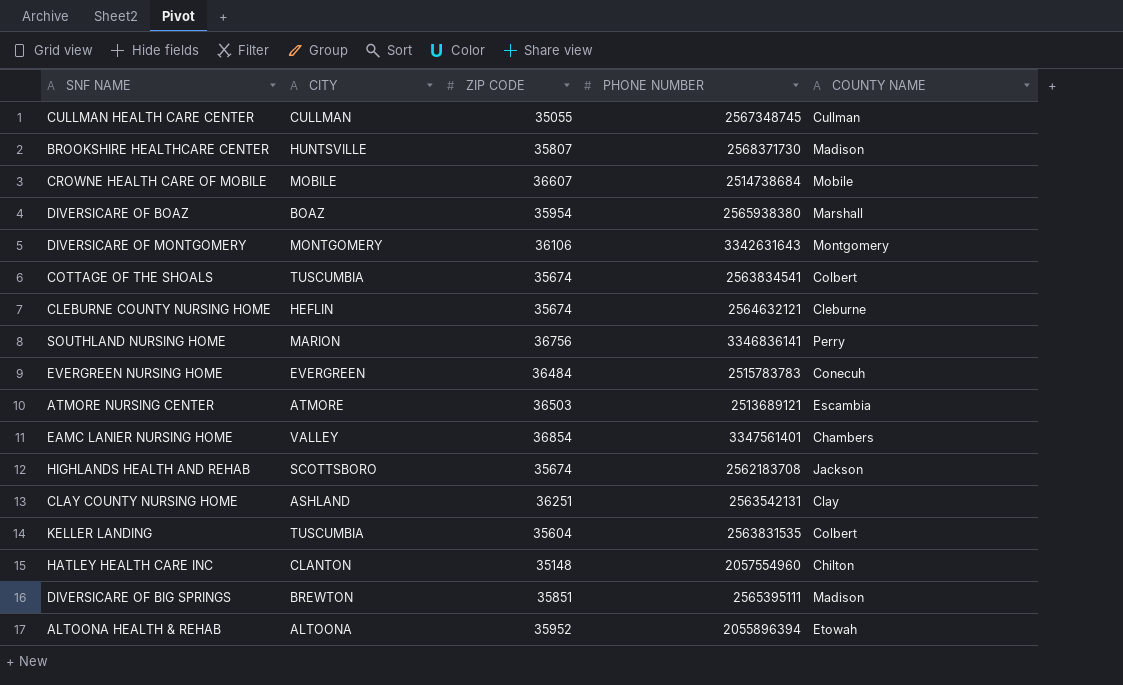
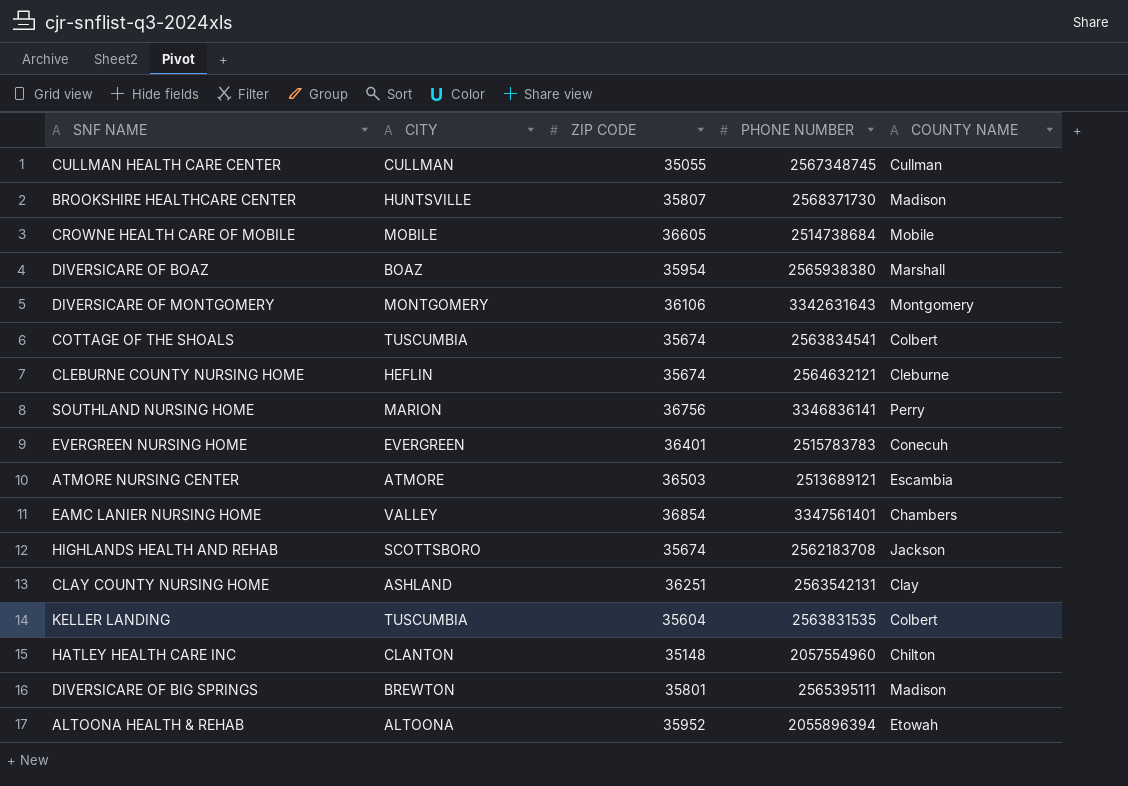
CROWNE HEALTH CARE OF MOBILE | ZIP CODE: 36607 -> 36605
EVERGREEN NURSING HOME | ZIP CODE: 36484 -> 36401
DIVERSICARE OF BIG SPRINGS | ZIP CODE: 35851 -> 35801

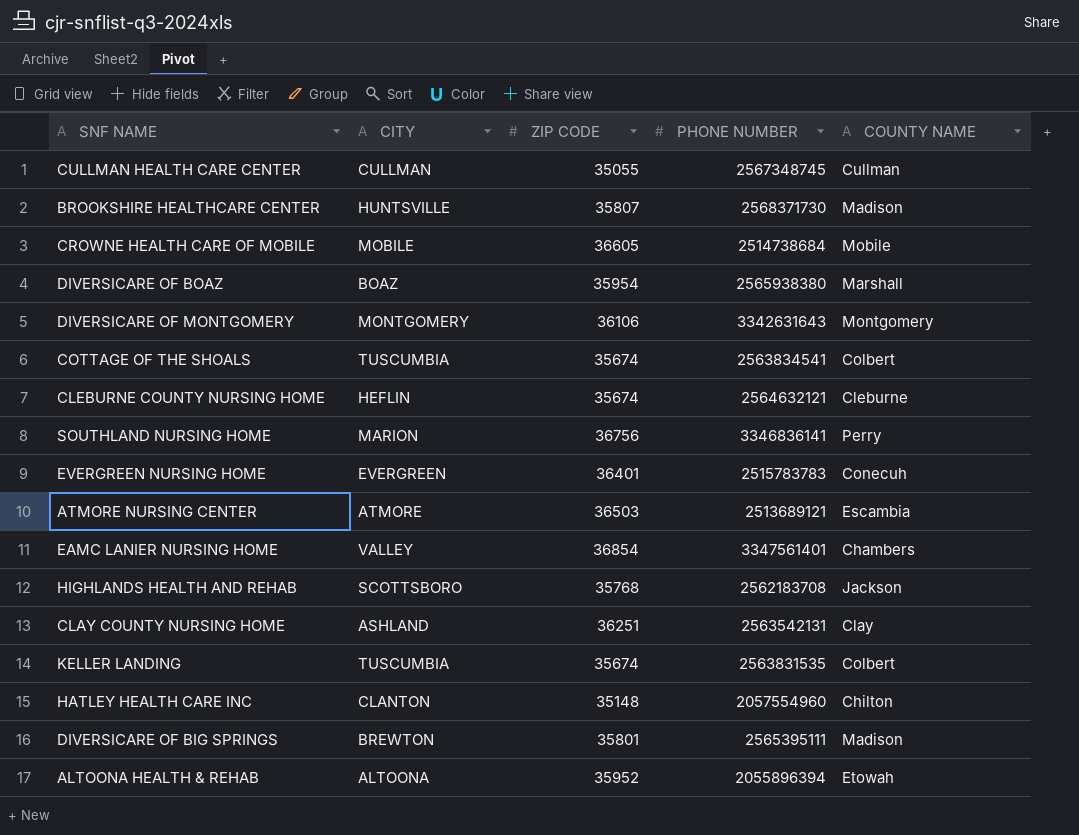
HIGHLANDS HEALTH AND REHAB | ZIP CODE: 35674 -> 35768
KELLER LANDING | ZIP CODE: 35604 -> 35674

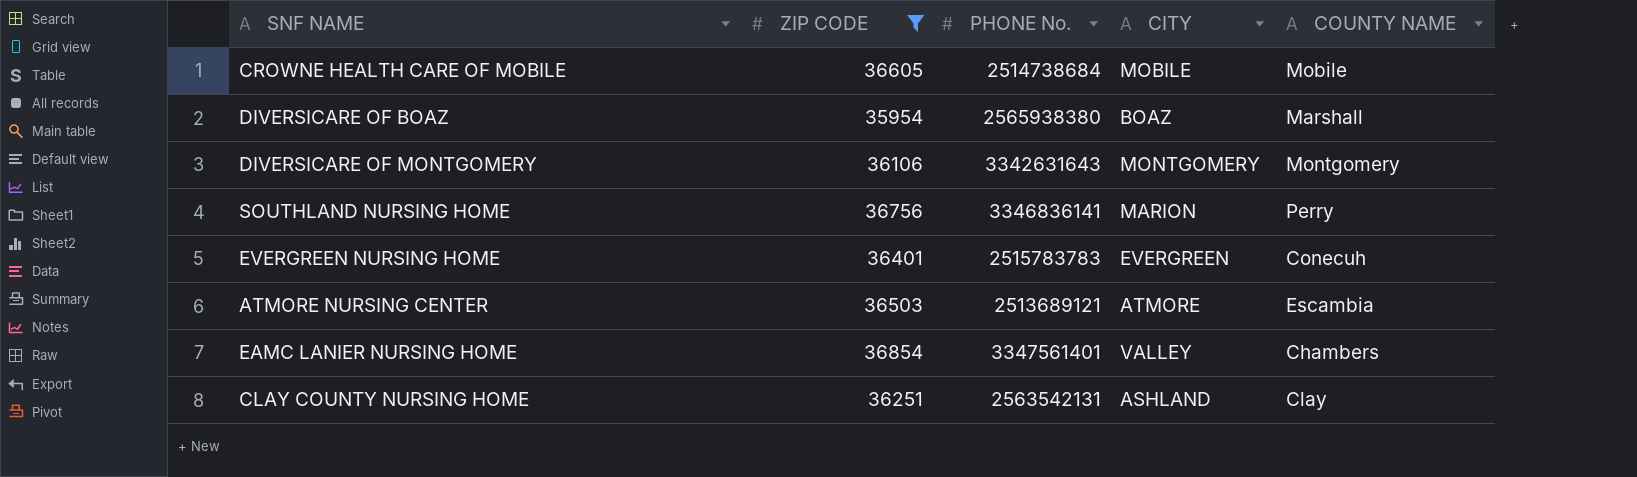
filter: none -> ZIP CODE >= 35954
column name: PHONE NUMBER -> PHONE No.
column CITY | position: 2 -> 4

